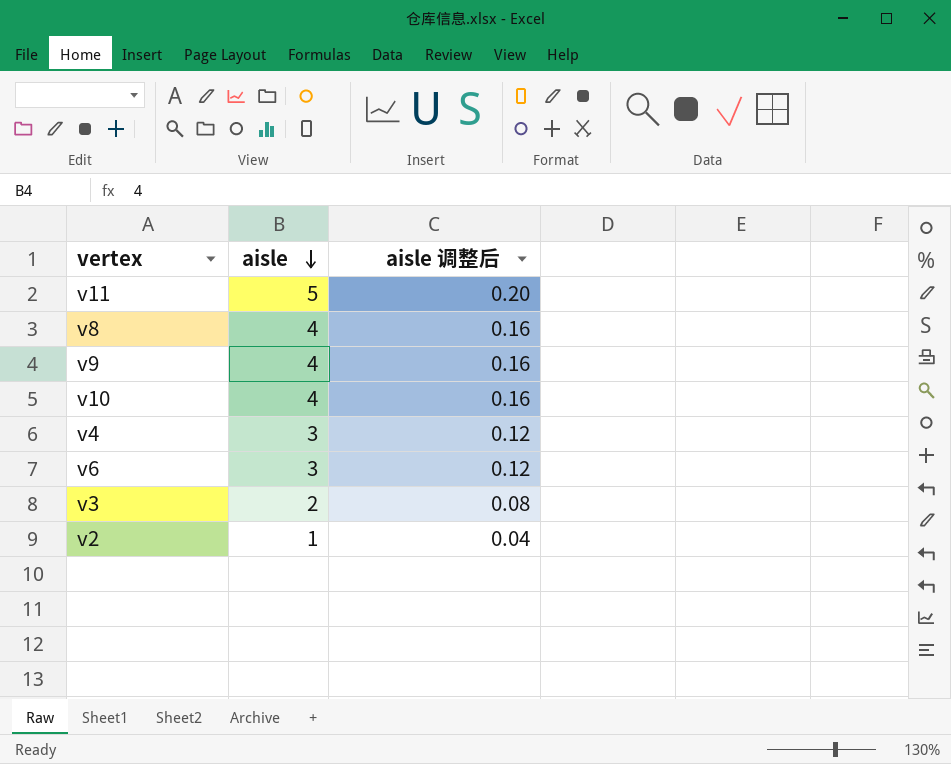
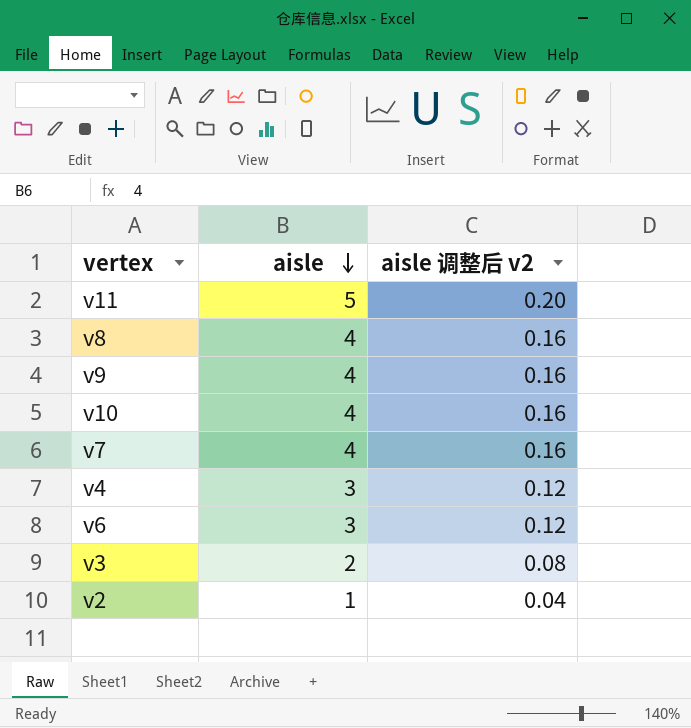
column name: aisle 调整后 -> aisle 调整后 v2
row v7: none -> 4 | 0.16

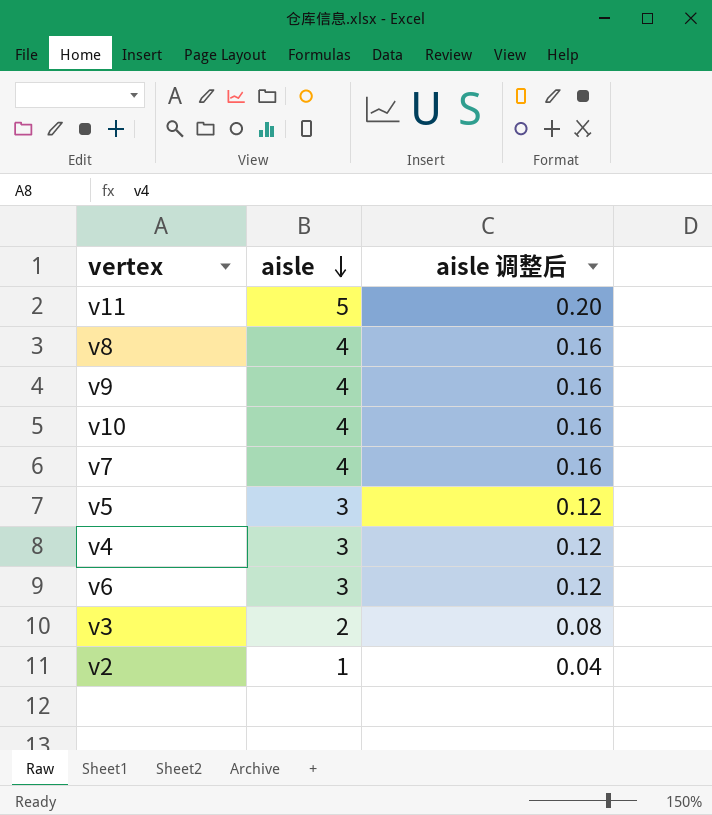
column name: aisle 调整后 v2 -> aisle 调整后
row v5: none -> 3 | 0.12

